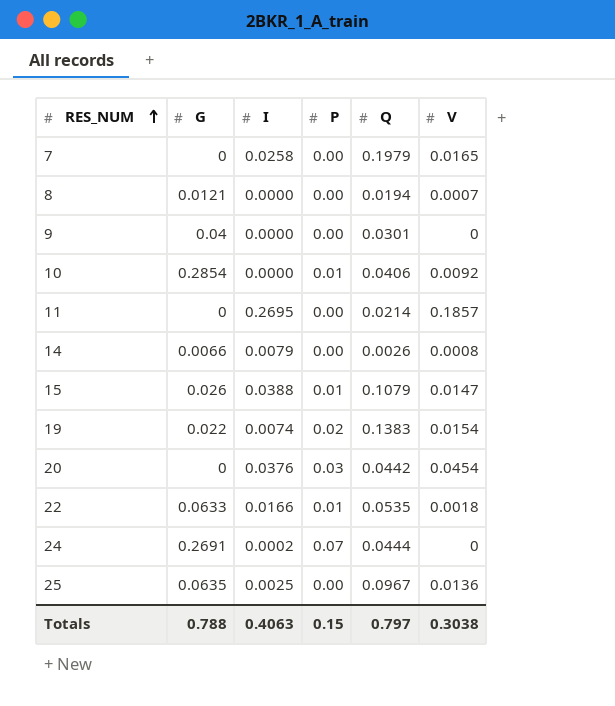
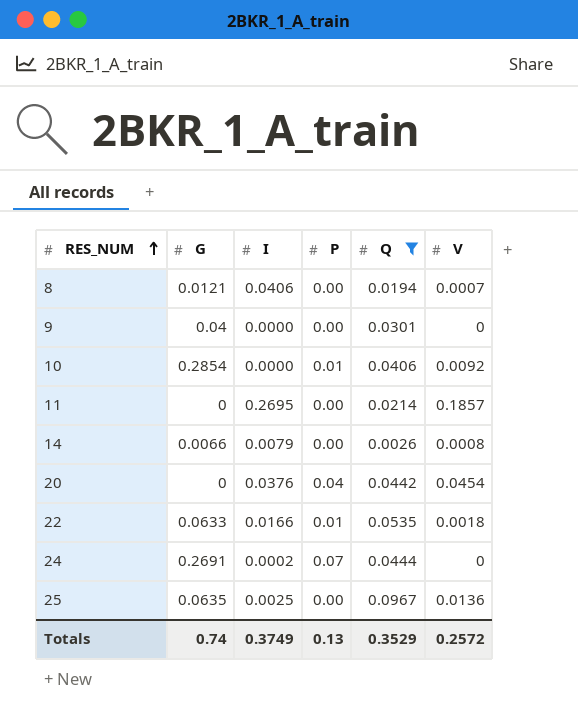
filter: none -> Q <= 0.0967
8 | I: 0.0000 -> 0.0406
20 | P: 0.03 -> 0.04
Totals | G: 0.788 -> 0.74
Totals | I: 0.4063 -> 0.3749
Totals | P: 0.15 -> 0.13
Totals | Q: 0.797 -> 0.3529
Totals | V: 0.3038 -> 0.2572

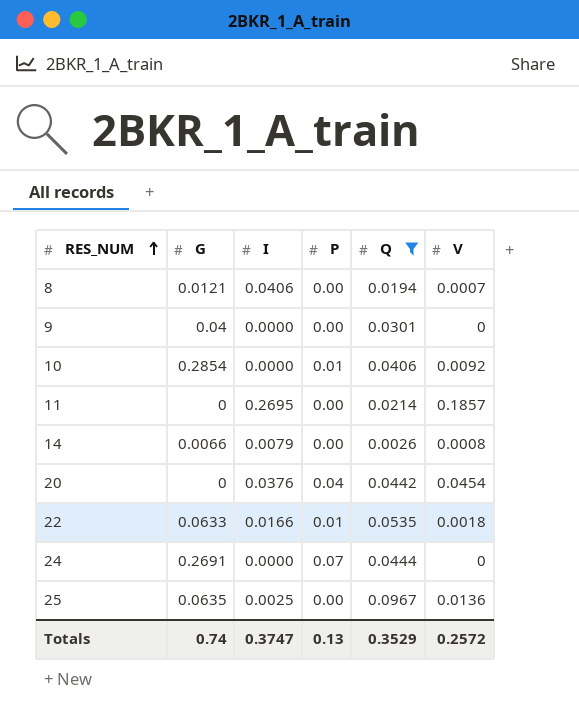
24 | I: 0.0002 -> 0.0000
Totals | I: 0.3749 -> 0.3747

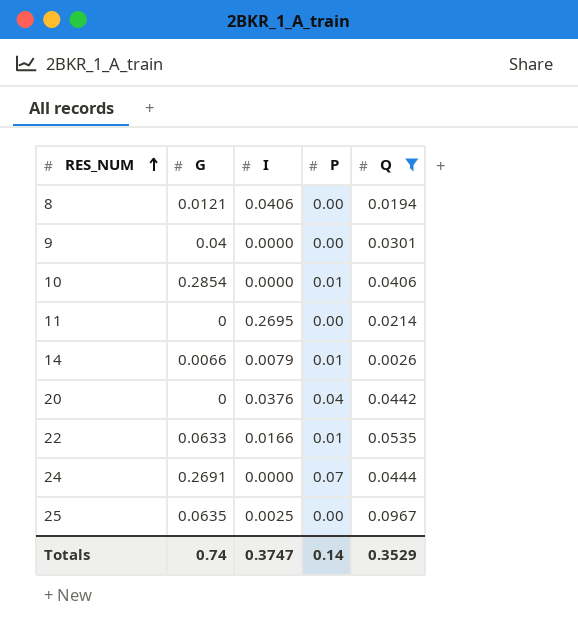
column V | position: 6 -> none
14 | P: 0.00 -> 0.01
Totals | P: 0.13 -> 0.14

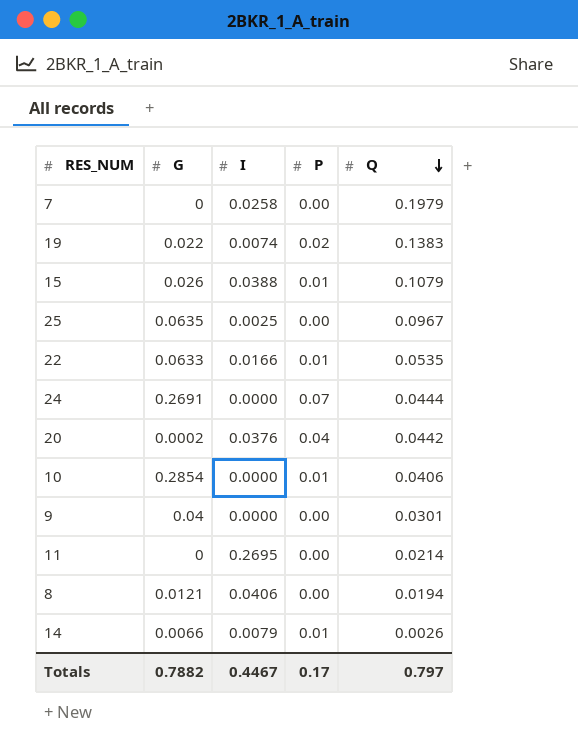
filter: Q <= 0.0967 -> none
row order: RES_NUM ascending -> Q descending
20 | G: 0 -> 0.0002
Totals | G: 0.74 -> 0.7882
Totals | I: 0.3747 -> 0.4467
Totals | P: 0.14 -> 0.17
Totals | Q: 0.3529 -> 0.797

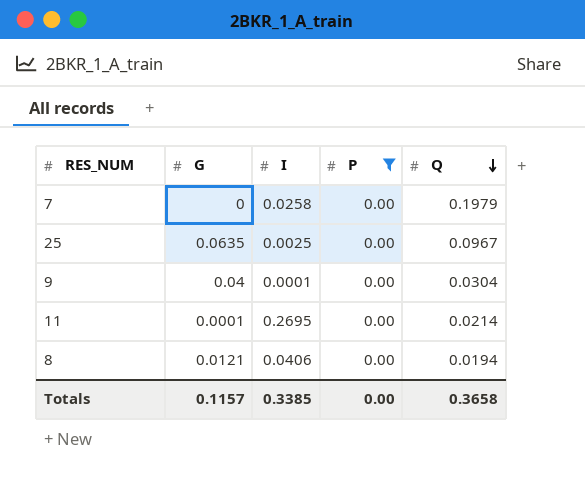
filter: none -> P = 0.00
9 | I: 0.0000 -> 0.0001
9 | Q: 0.0301 -> 0.0304
11 | G: 0 -> 0.0001
Totals | G: 0.7882 -> 0.1157
Totals | I: 0.4467 -> 0.3385
Totals | P: 0.17 -> 0.00
Totals | Q: 0.797 -> 0.3658

